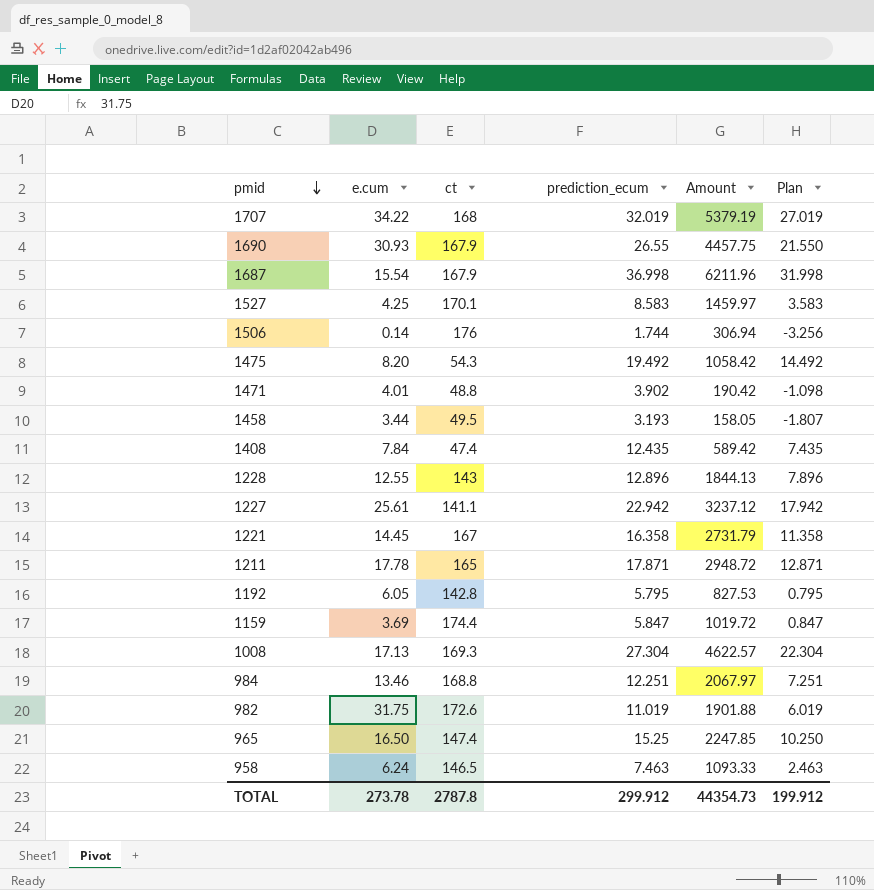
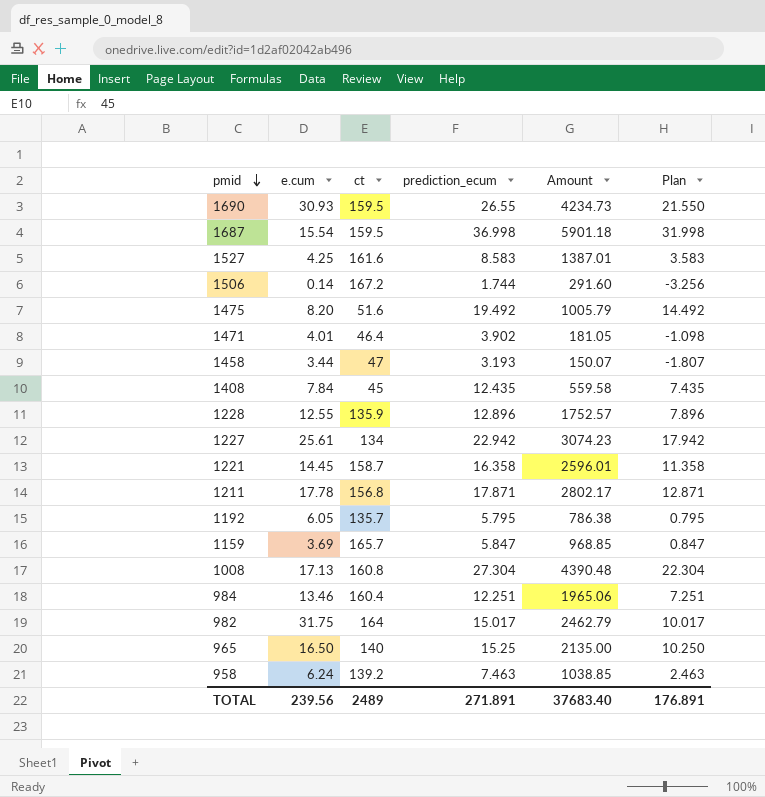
row 1707: 34.22 | 168 | 32.019 | 5379.19 | 27.019 -> none
1690 | ct: 167.9 -> 159.5
1690 | Amount: 4457.75 -> 4234.73
1687 | ct: 167.9 -> 159.5
1687 | Amount: 6211.96 -> 5901.18
1527 | ct: 170.1 -> 161.6
1527 | Amount: 1459.97 -> 1387.01
1506 | ct: 176 -> 167.2
1506 | Amount: 306.94 -> 291.60
1475 | ct: 54.3 -> 51.6
1475 | Amount: 1058.42 -> 1005.79
1471 | ct: 48.8 -> 46.4
1471 | Amount: 190.42 -> 181.05
1458 | ct: 49.5 -> 47
1458 | Amount: 158.05 -> 150.07
1408 | ct: 47.4 -> 45
1408 | Amount: 589.42 -> 559.58
1228 | ct: 143 -> 135.9
1228 | Amount: 1844.13 -> 1752.57
1227 | ct: 141.1 -> 134
1227 | Amount: 3237.12 -> 3074.23
1221 | ct: 167 -> 158.7
1221 | Amount: 2731.79 -> 2596.01
1211 | ct: 165 -> 156.8
1211 | Amount: 2948.72 -> 2802.17
1192 | ct: 142.8 -> 135.7
1192 | Amount: 827.53 -> 786.38
1159 | ct: 174.4 -> 165.7
1159 | Amount: 1019.72 -> 968.85
1008 | ct: 169.3 -> 160.8
1008 | Amount: 4622.57 -> 4390.48
984 | ct: 168.8 -> 160.4
984 | Amount: 2067.97 -> 1965.06
982 | ct: 172.6 -> 164
982 | prediction_ecum: 11.019 -> 15.017
982 | Amount: 1901.88 -> 2462.79
982 | Plan: 6.019 -> 10.017
965 | ct: 147.4 -> 140
965 | Amount: 2247.85 -> 2135.00
958 | ct: 146.5 -> 139.2
958 | Amount: 1093.33 -> 1038.85
TOTAL | e.cum: 273.78 -> 239.56
TOTAL | ct: 2787.8 -> 2489
TOTAL | prediction_ecum: 299.912 -> 271.891
TOTAL | Amount: 44354.73 -> 37683.40
TOTAL | Plan: 199.912 -> 176.891

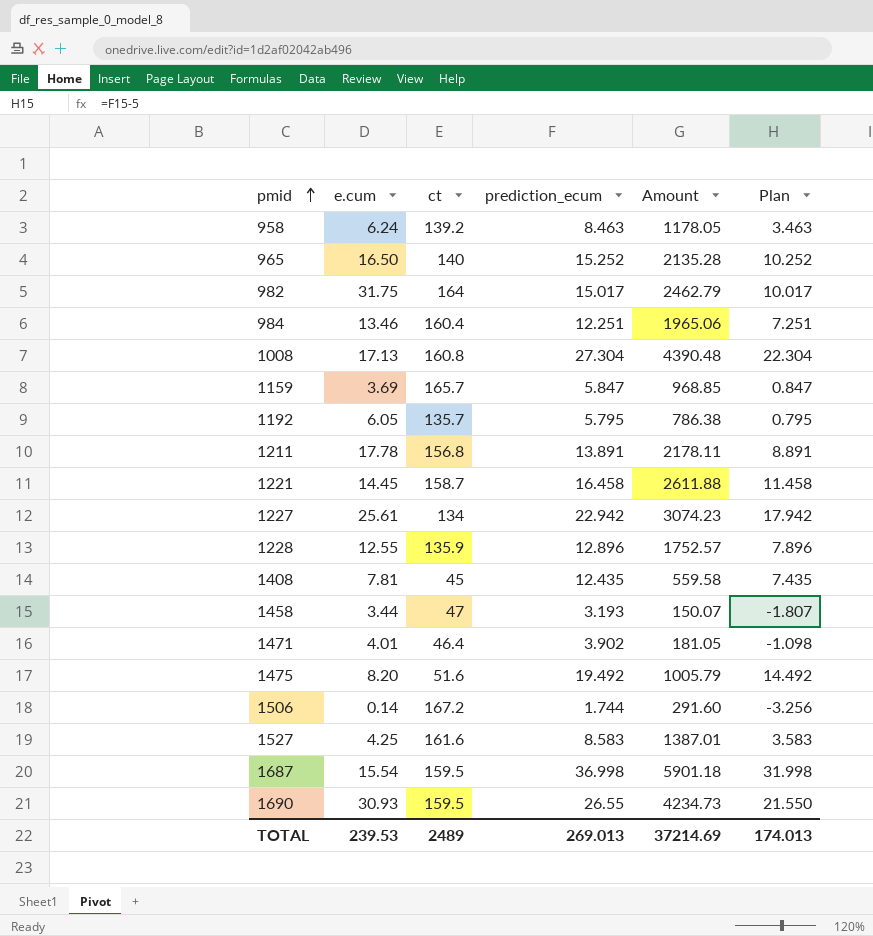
row order: pmid descending -> pmid ascending
958 | prediction_ecum: 7.463 -> 8.463
958 | Amount: 1038.85 -> 1178.05
958 | Plan: 2.463 -> 3.463
965 | prediction_ecum: 15.25 -> 15.252
965 | Amount: 2135.00 -> 2135.28
965 | Plan: 10.250 -> 10.252
1211 | prediction_ecum: 17.871 -> 13.891
1211 | Amount: 2802.17 -> 2178.11
1211 | Plan: 12.871 -> 8.891
1221 | prediction_ecum: 16.358 -> 16.458
1221 | Amount: 2596.01 -> 2611.88
1221 | Plan: 11.358 -> 11.458
1408 | e.cum: 7.84 -> 7.81
TOTAL | e.cum: 239.56 -> 239.53
TOTAL | prediction_ecum: 271.891 -> 269.013
TOTAL | Amount: 37683.40 -> 37214.69
TOTAL | Plan: 176.891 -> 174.013

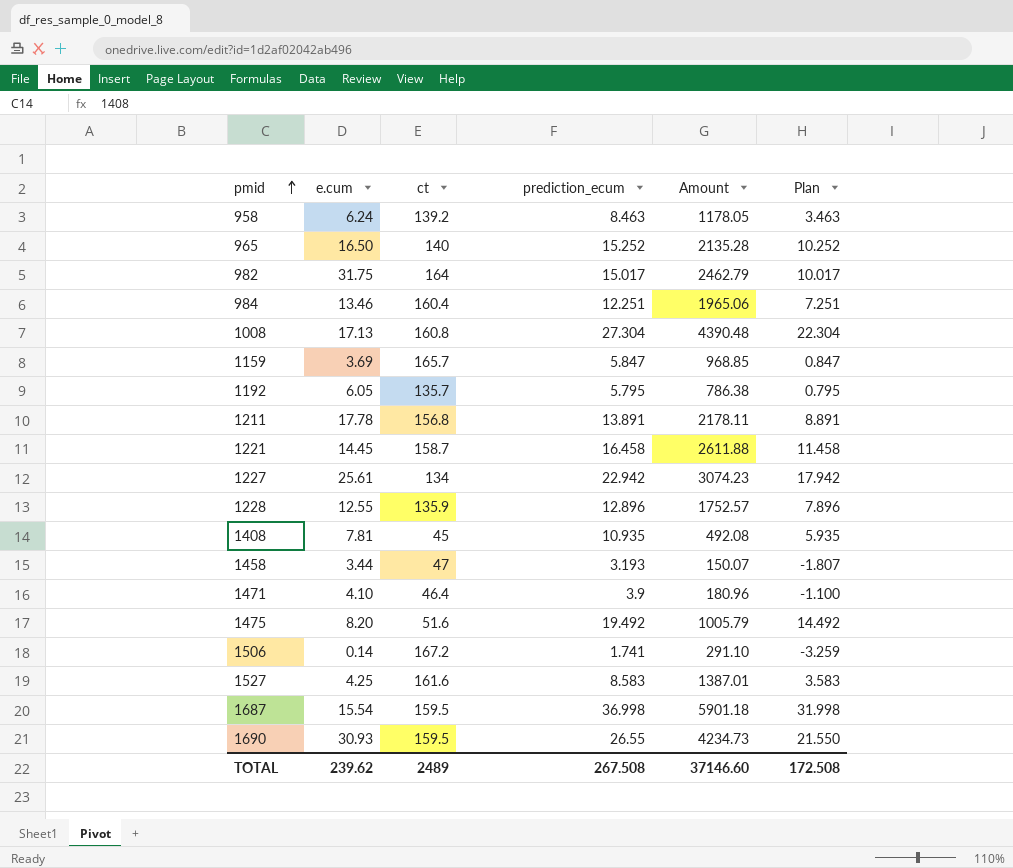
1408 | prediction_ecum: 12.435 -> 10.935
1408 | Amount: 559.58 -> 492.08
1408 | Plan: 7.435 -> 5.935
1471 | e.cum: 4.01 -> 4.10
1471 | prediction_ecum: 3.902 -> 3.9
1471 | Amount: 181.05 -> 180.96
1471 | Plan: -1.098 -> -1.100
1506 | prediction_ecum: 1.744 -> 1.741
1506 | Amount: 291.60 -> 291.10
1506 | Plan: -3.256 -> -3.259
TOTAL | e.cum: 239.53 -> 239.62
TOTAL | prediction_ecum: 269.013 -> 267.508
TOTAL | Amount: 37214.69 -> 37146.60
TOTAL | Plan: 174.013 -> 172.508

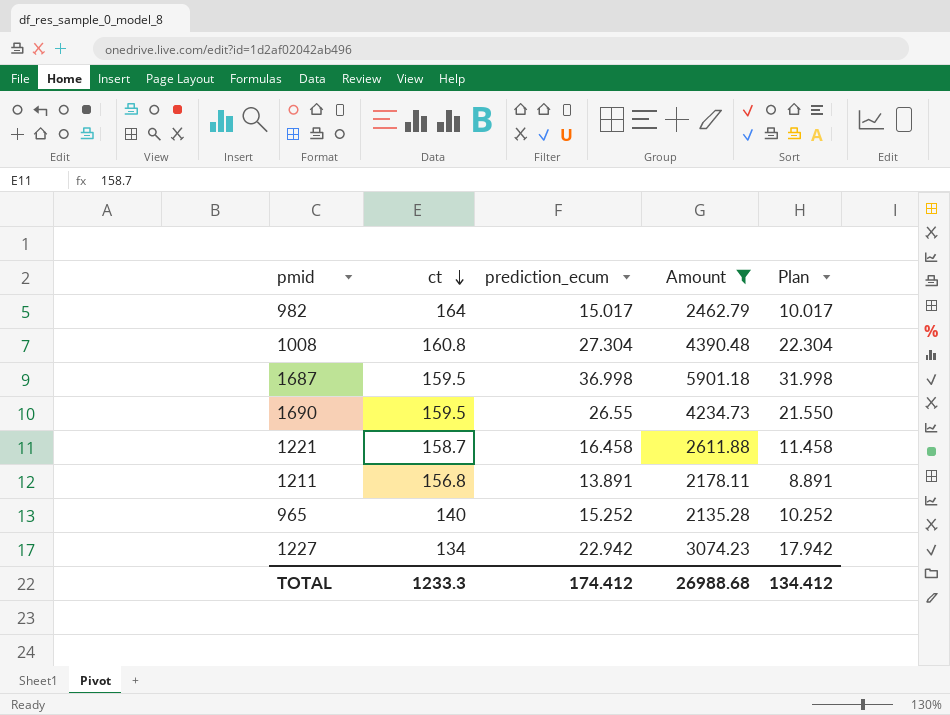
filter: none -> Amount >= 2135.28
row order: pmid ascending -> ct descending
column e.cum | position: 2 -> none
TOTAL | ct: 2489 -> 1233.3
TOTAL | prediction_ecum: 267.508 -> 174.412
TOTAL | Amount: 37146.60 -> 26988.68
TOTAL | Plan: 172.508 -> 134.412

